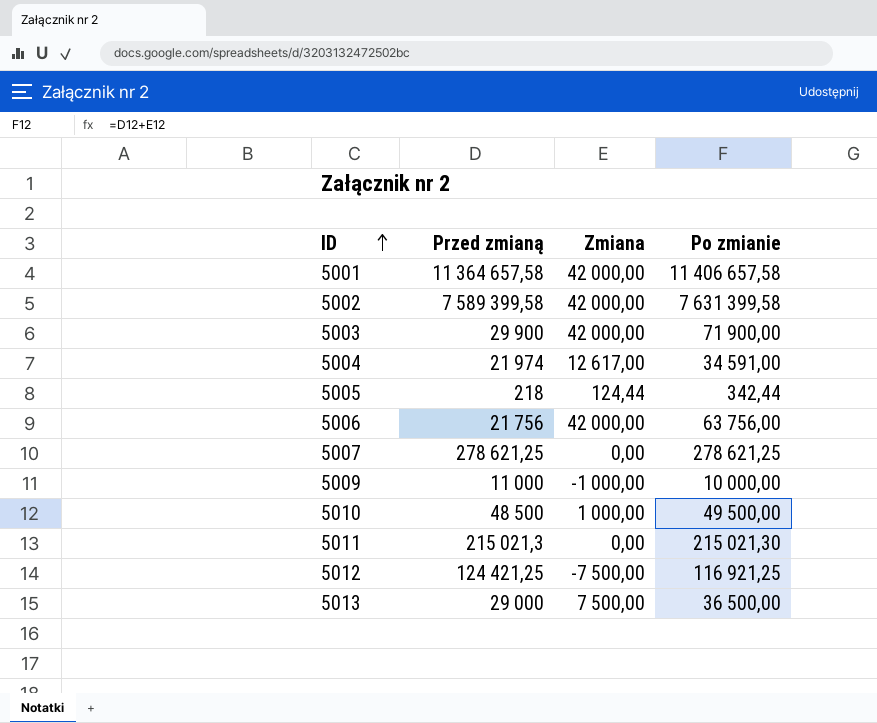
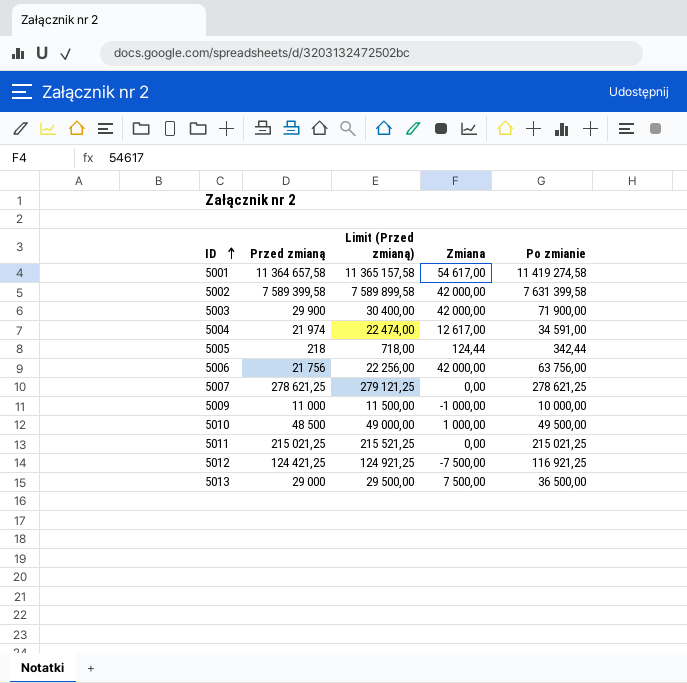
column Limit (Przed zmianą) | formula: none -> [Przed zmianą] + 500
5001 | Zmiana: 42 000,00 -> 54 617,00
5001 | Po zmianie: 11 406 657,58 -> 11 419 274,58
5011 | Przed zmianą: 215 021,3 -> 215 021,25
5011 | Po zmianie: 215 021,30 -> 215 021,25

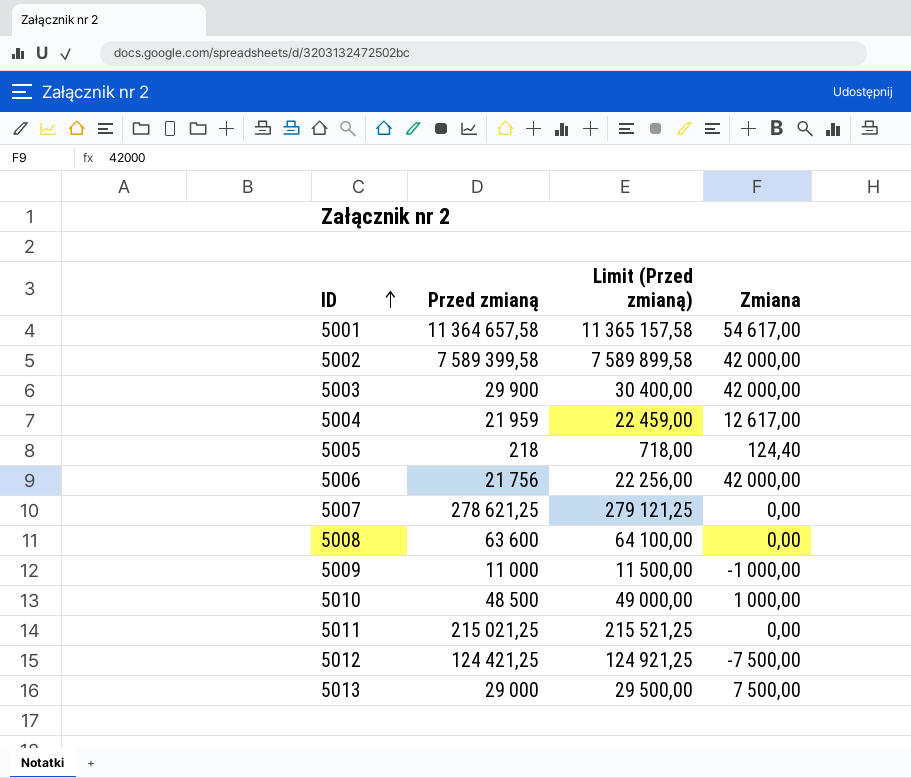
column Po zmianie | formula: [Przed zmianą] + [Zmiana] -> none
5004 | Przed zmianą: 21 974 -> 21 959
5004 | Limit (Przed zmianą): 22 474,00 -> 22 459,00
5005 | Zmiana: 124,44 -> 124,40
row 5008: none -> 63 600 | 64 100,00 | 0,00

